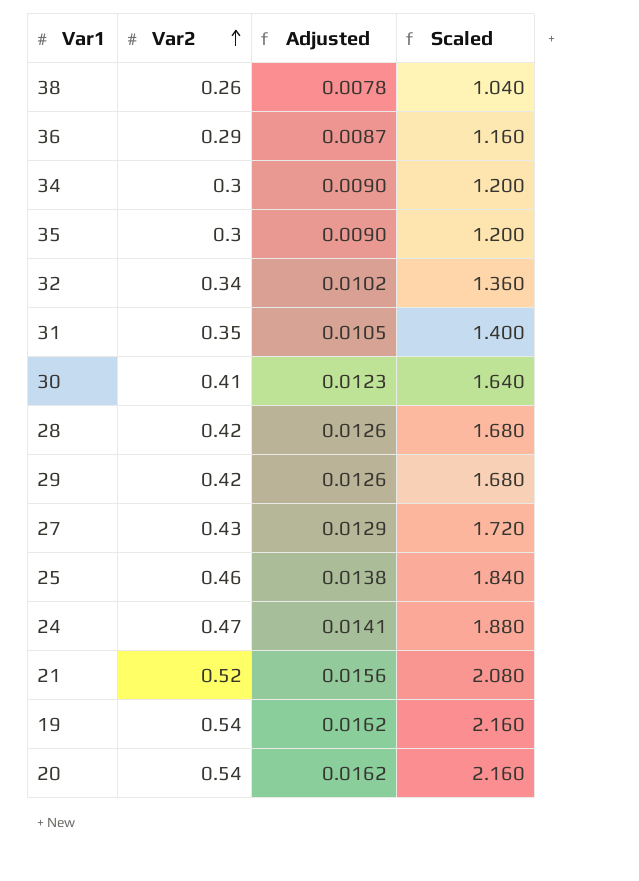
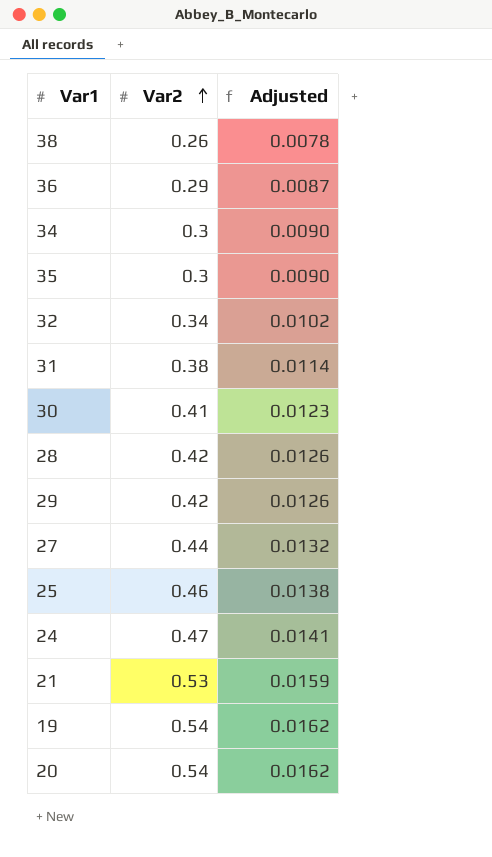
column Scaled | formula: [Var2] * 4 -> none
31 | Var2: 0.35 -> 0.38
31 | Adjusted: 0.0105 -> 0.0114
27 | Var2: 0.43 -> 0.44
27 | Adjusted: 0.0129 -> 0.0132
21 | Var2: 0.52 -> 0.53
21 | Adjusted: 0.0156 -> 0.0159

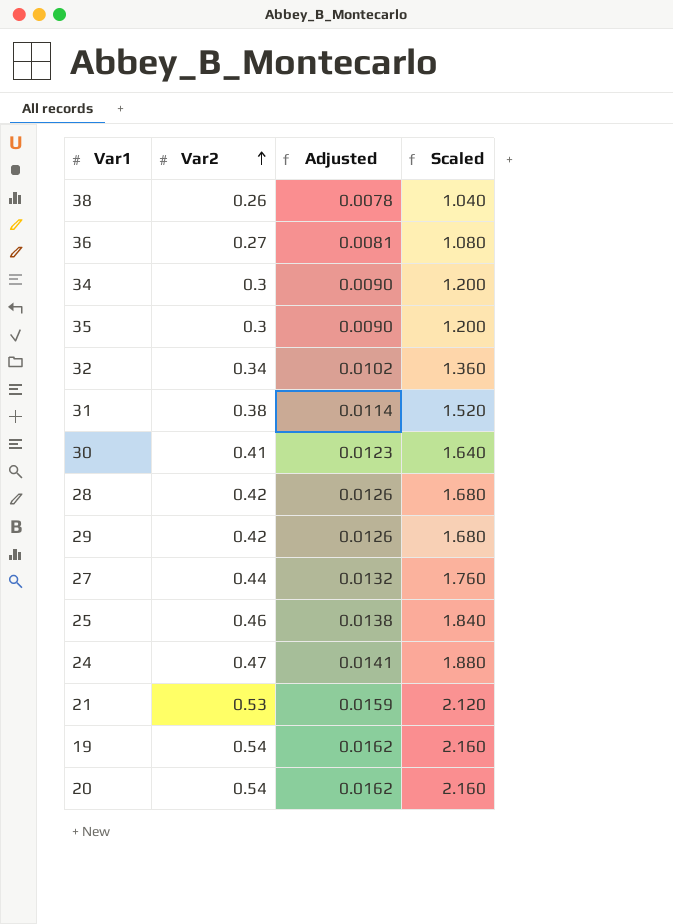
column Scaled | formula: none -> [Var2] * 4
36 | Var2: 0.29 -> 0.27
36 | Adjusted: 0.0087 -> 0.0081

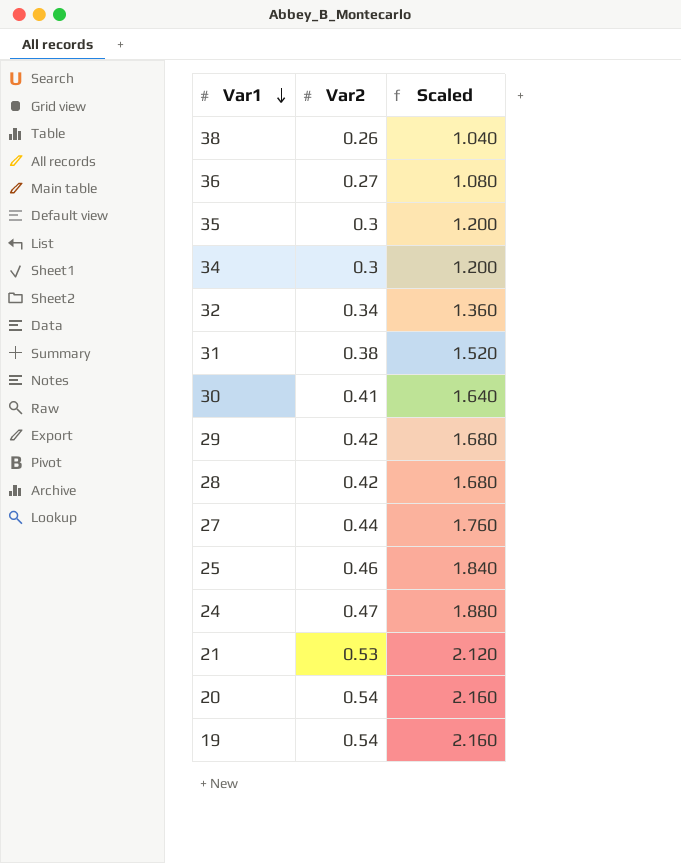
row order: Var2 ascending -> Var1 descending
column Adjusted | formula: [Var2] * 0.03 -> none

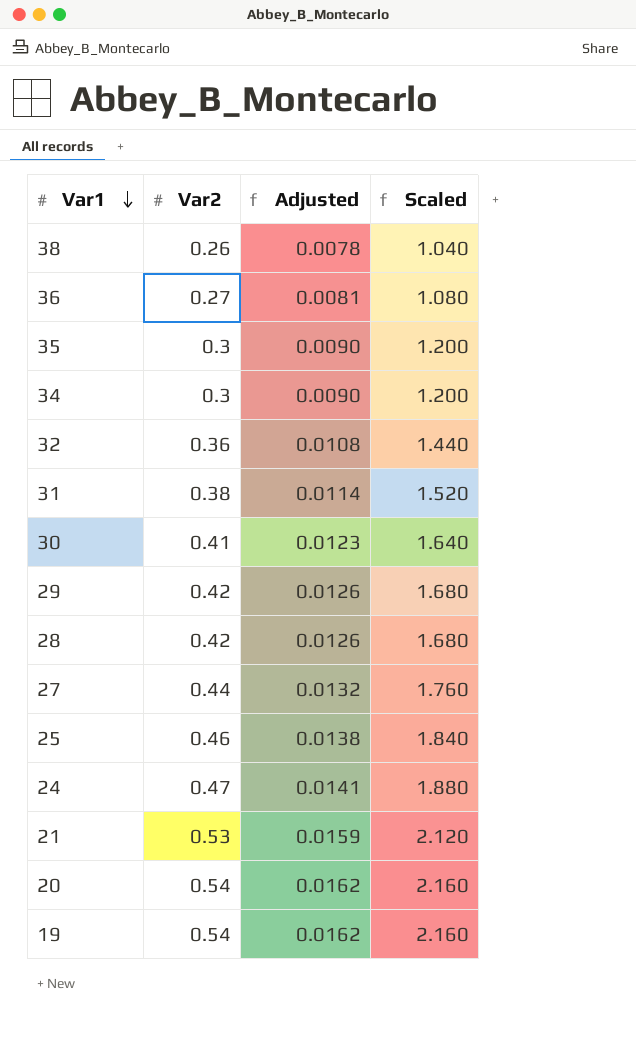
column Adjusted | formula: none -> [Var2] * 0.03
32 | Var2: 0.34 -> 0.36
32 | Scaled: 1.360 -> 1.440

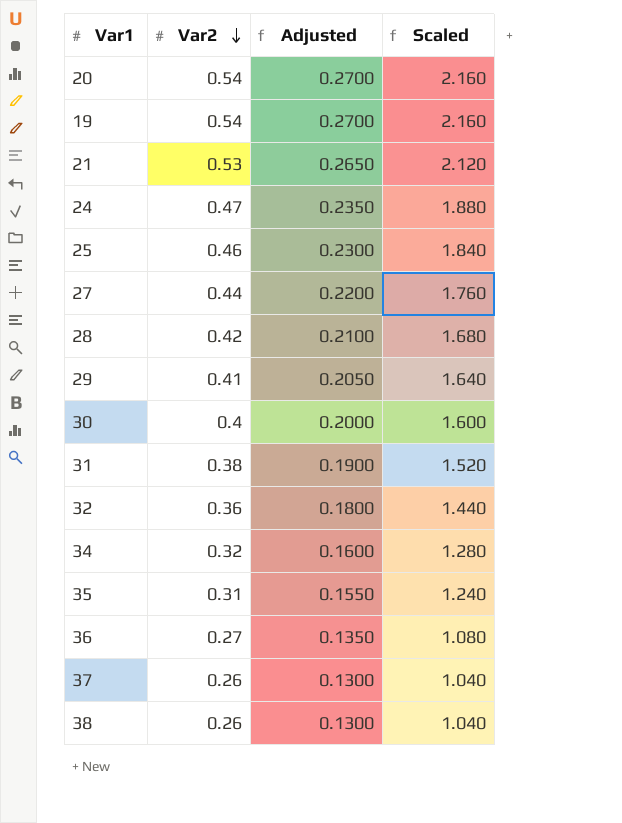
row order: Var1 descending -> Var2 descending
column Adjusted | formula: [Var2] * 0.03 -> [Var2] * 0.5
29 | Var2: 0.42 -> 0.41
29 | Scaled: 1.680 -> 1.640
30 | Var2: 0.41 -> 0.4
30 | Scaled: 1.640 -> 1.600
34 | Var2: 0.3 -> 0.32
34 | Scaled: 1.200 -> 1.280
35 | Var2: 0.3 -> 0.31
35 | Scaled: 1.200 -> 1.240
row 37: none -> 0.26 | 0.1300 | 1.040

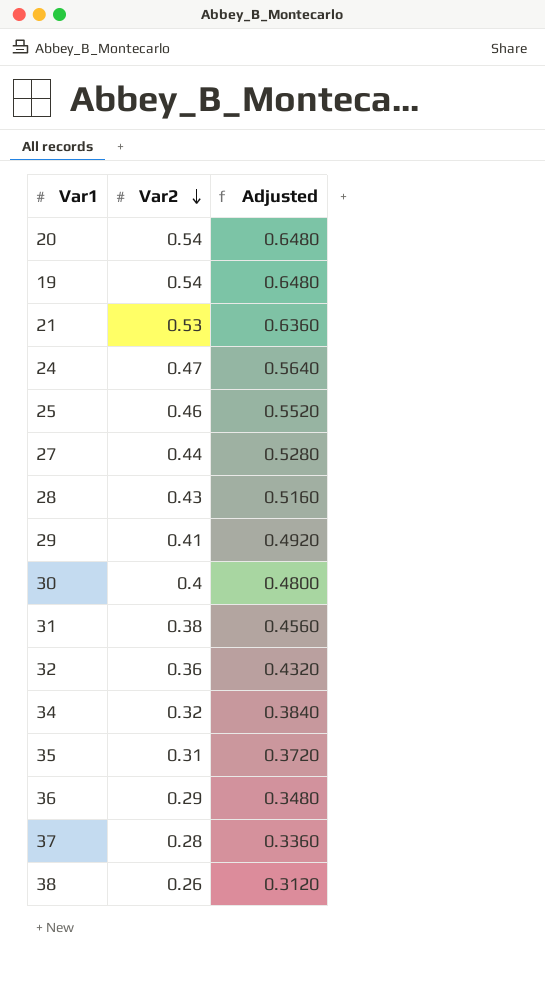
column Scaled | formula: [Var2] * 4 -> none
column Adjusted | formula: [Var2] * 0.5 -> [Var2] * 1.2
28 | Var2: 0.42 -> 0.43
36 | Var2: 0.27 -> 0.29
37 | Var2: 0.26 -> 0.28

